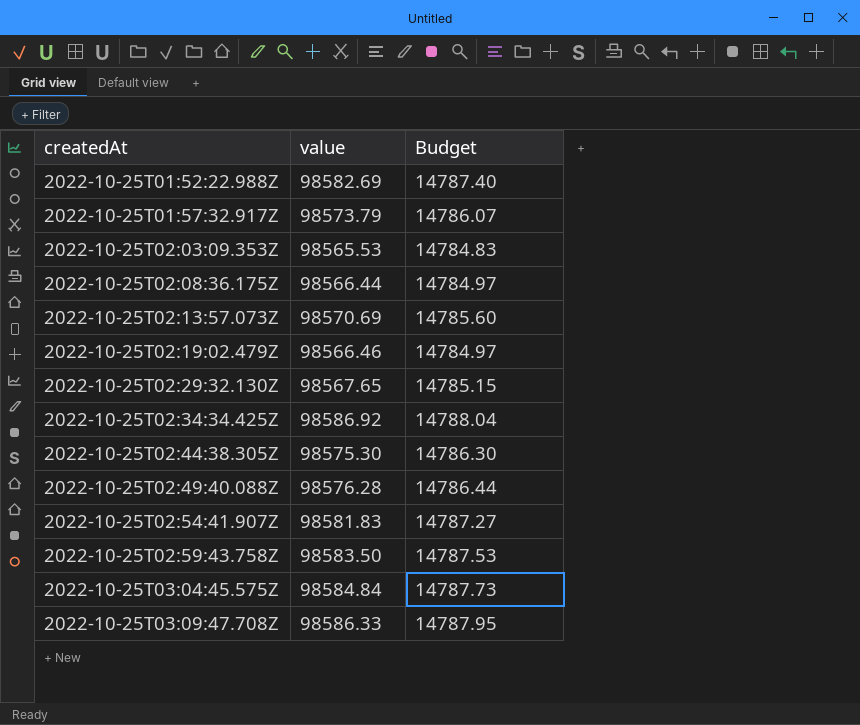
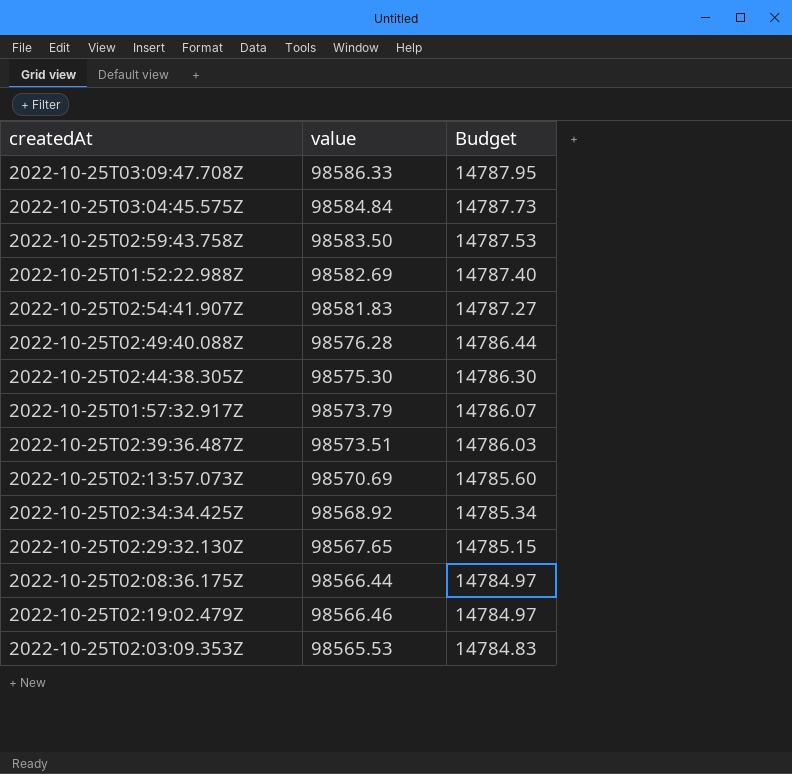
row order: createdAt ascending -> Budget descending
row 2022-10-25T02:39:36.487Z: none -> 98573.51 | 14786.03
2022-10-25T02:34:34.425Z | value: 98586.92 -> 98568.92
2022-10-25T02:34:34.425Z | Budget: 14788.04 -> 14785.34

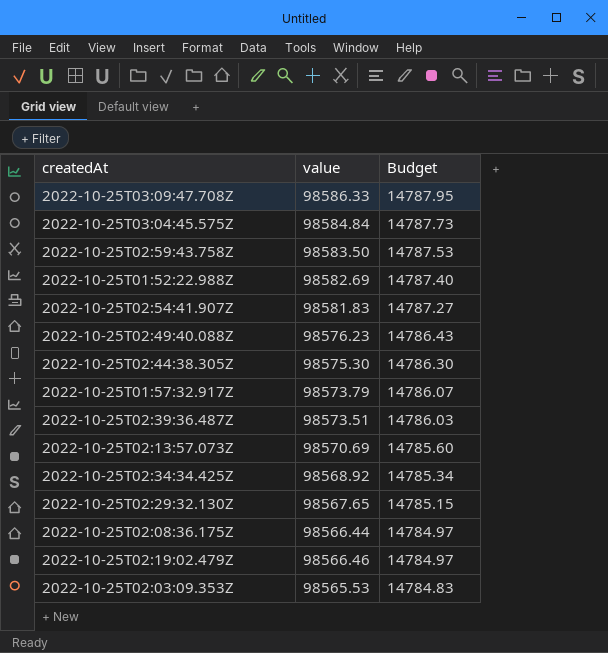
2022-10-25T02:49:40.088Z | value: 98576.28 -> 98576.23
2022-10-25T02:49:40.088Z | Budget: 14786.44 -> 14786.43

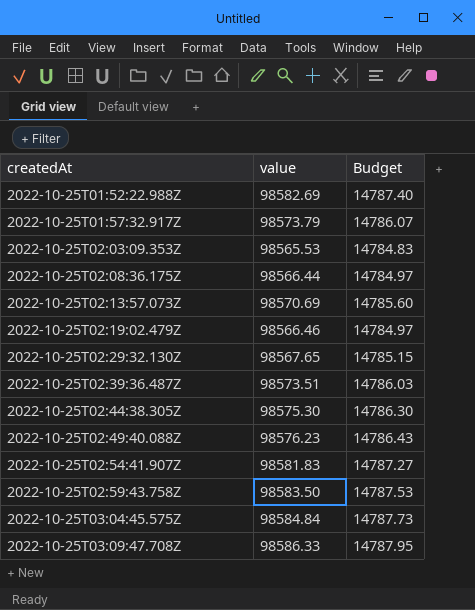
row order: Budget descending -> createdAt ascending
row 2022-10-25T02:34:34.425Z: 98568.92 | 14785.34 -> none

